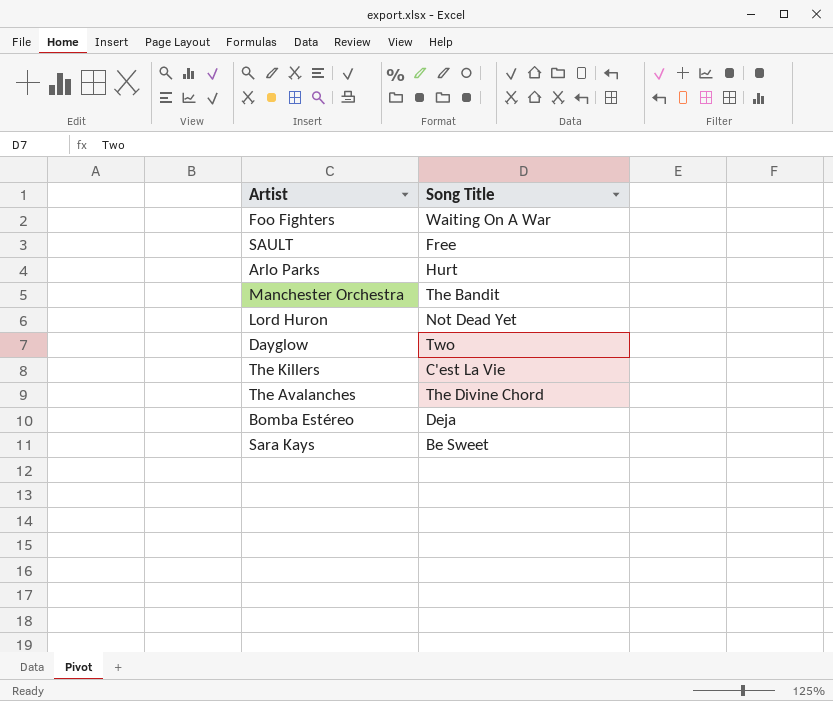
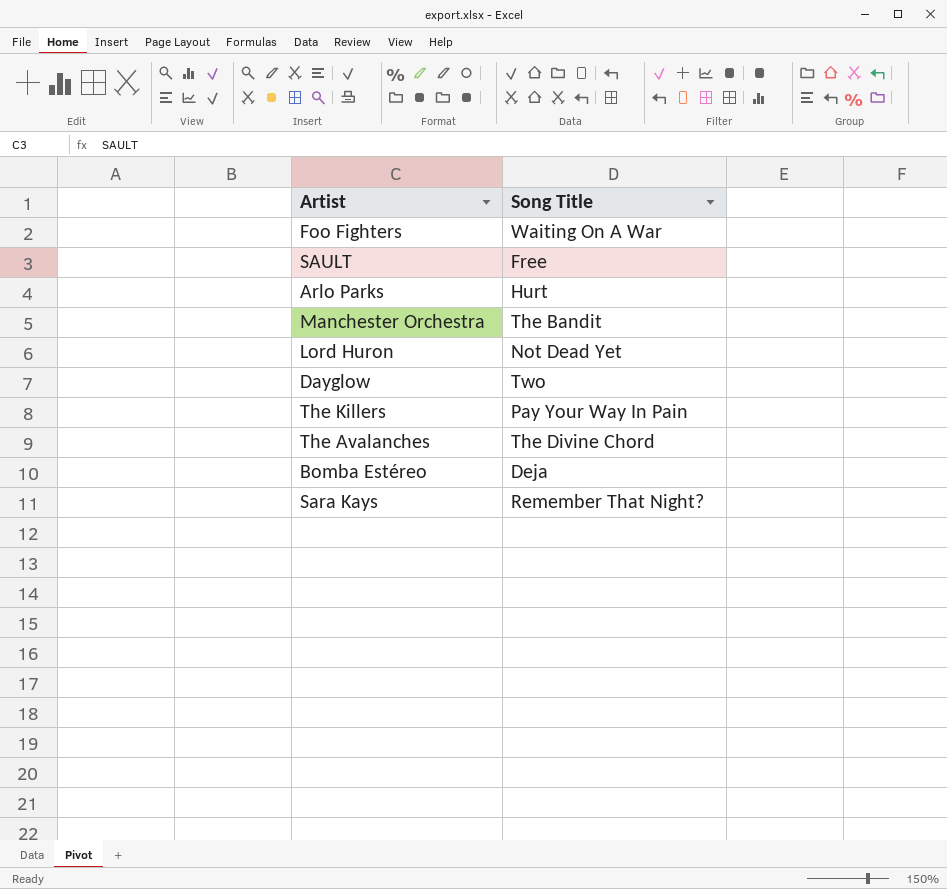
The Killers | Song Title: C'est La Vie -> Pay Your Way In Pain
Sara Kays | Song Title: Be Sweet -> Remember That Night?

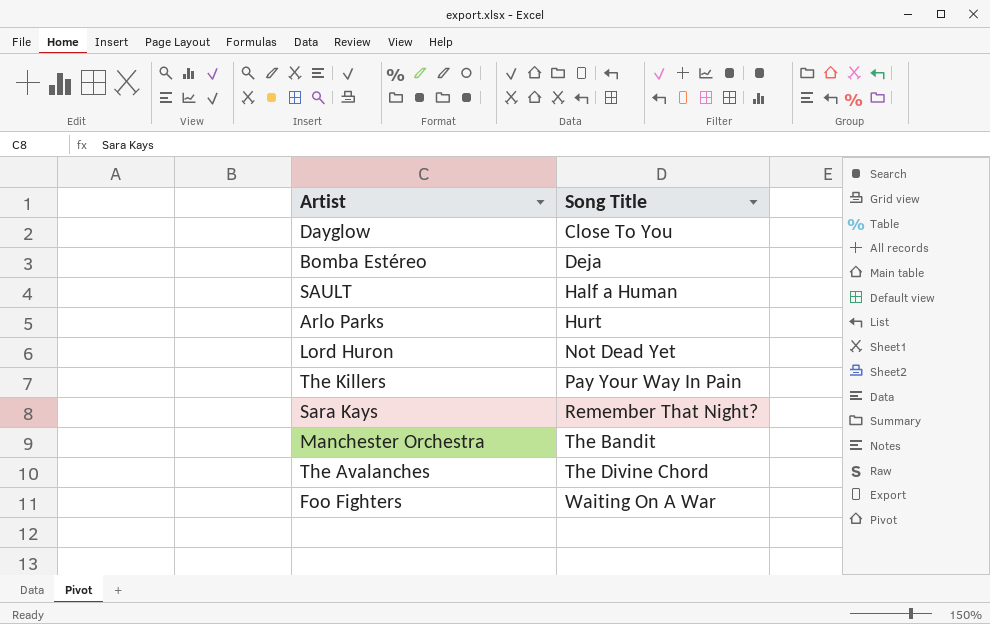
row order: none -> Song Title ascending
Dayglow | Song Title: Two -> Close To You
SAULT | Song Title: Free -> Half a Human

